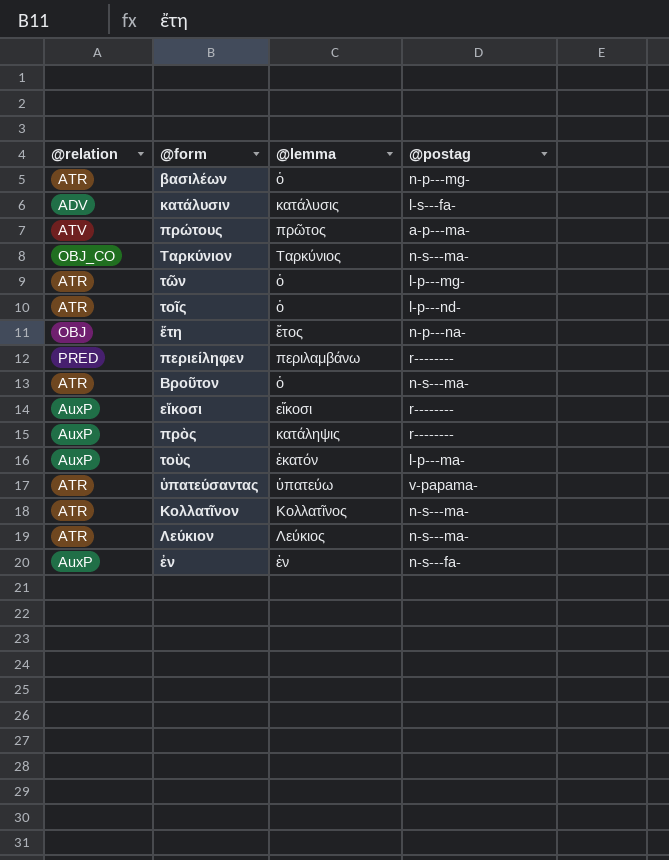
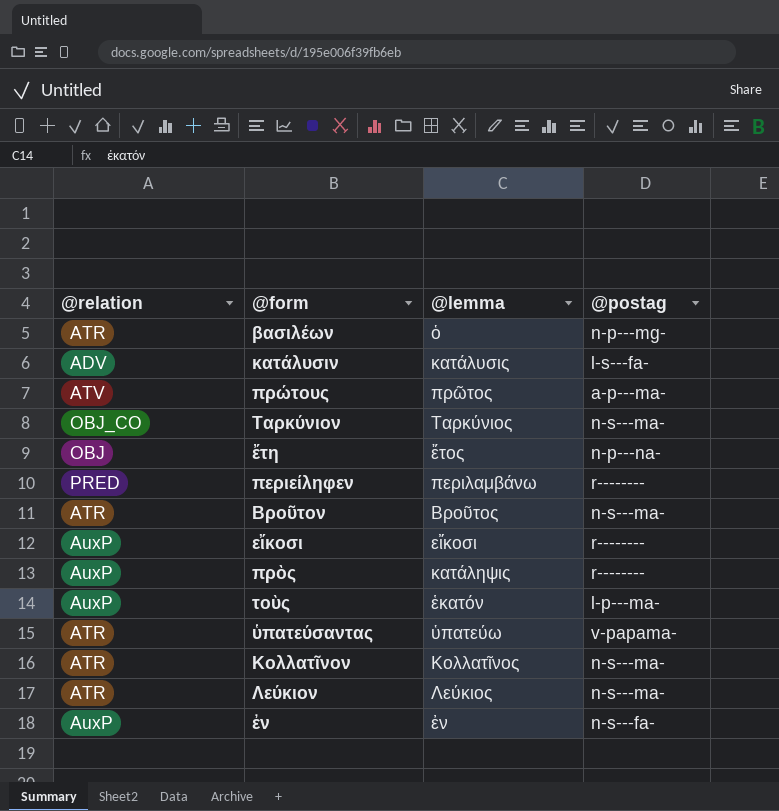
row τῶν: ATR | ὁ | l-p---mg- -> none
row τοῖς: ATR | ὁ | l-p---nd- -> none
Βροῦτον | @lemma: ὁ -> Βροῦτος

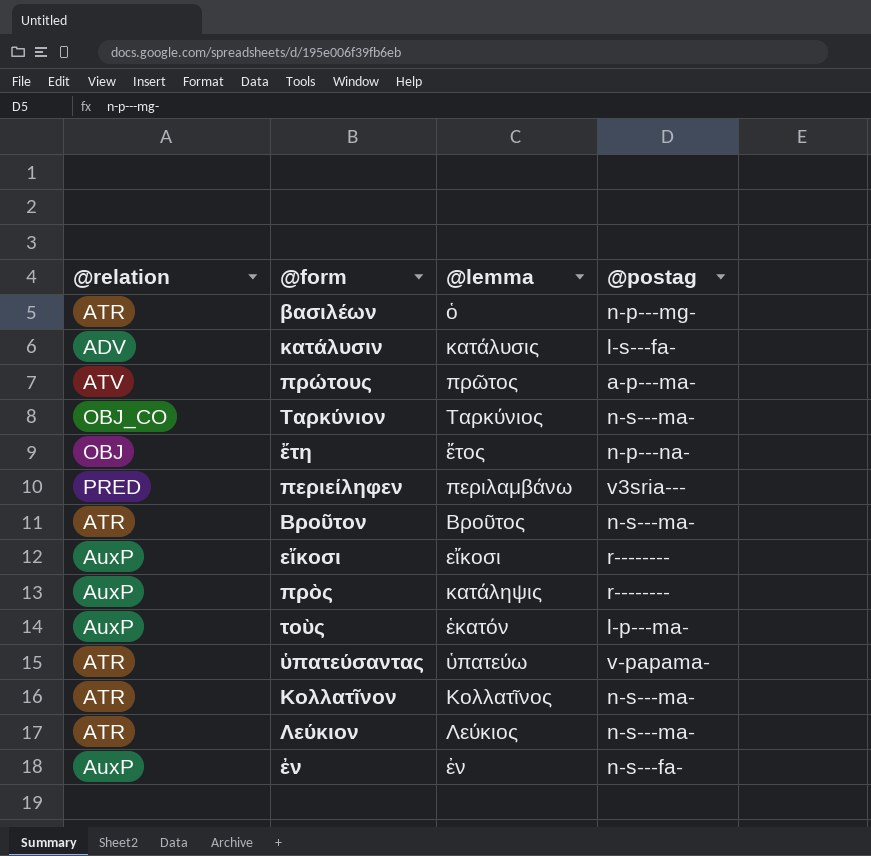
περιείληφεν | @postag: r-------- -> v3sria---

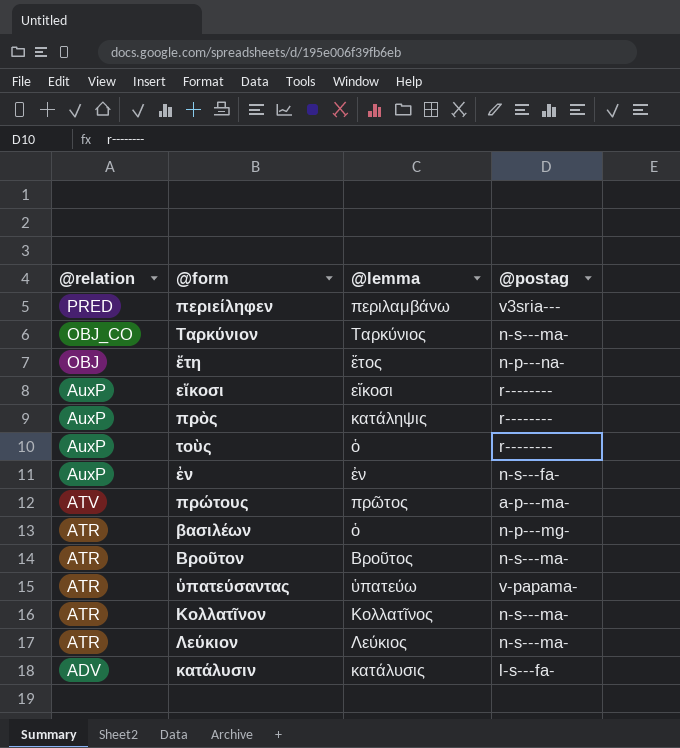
row order: none -> @relation descending
τοὺς | @lemma: ἑκατόν -> ὁ
τοὺς | @postag: l-p---ma- -> r--------

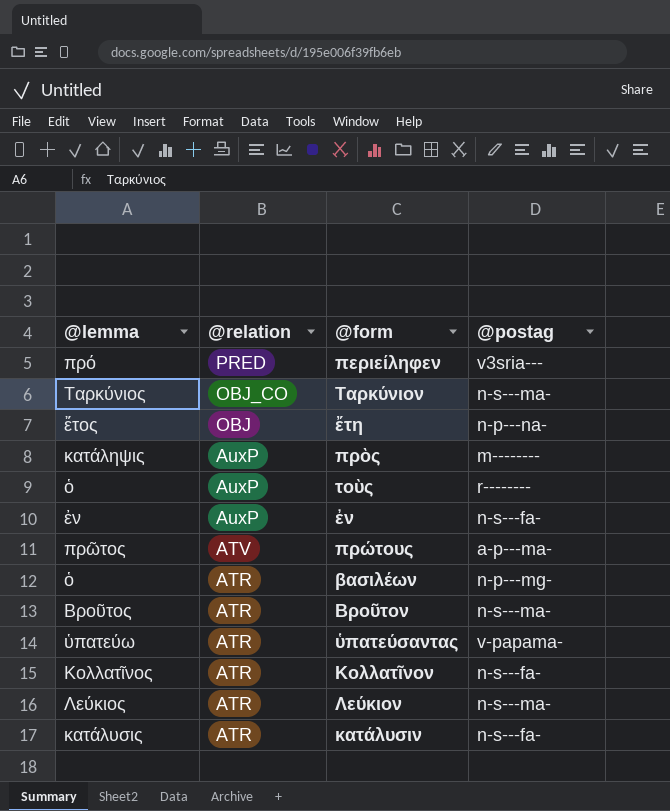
column @lemma | position: 3 -> 1
row εἴκοσι: AuxP | εἴκοσι | r-------- -> none
περιείληφεν | @lemma: περιλαμβάνω -> πρό
πρὸς | @postag: r-------- -> m--------
Κολλατῖνον | @postag: n-s---ma- -> n-s---fa-
κατάλυσιν | @relation: ADV -> ATR
κατάλυσιν | @postag: l-s---fa- -> n-s---fa-

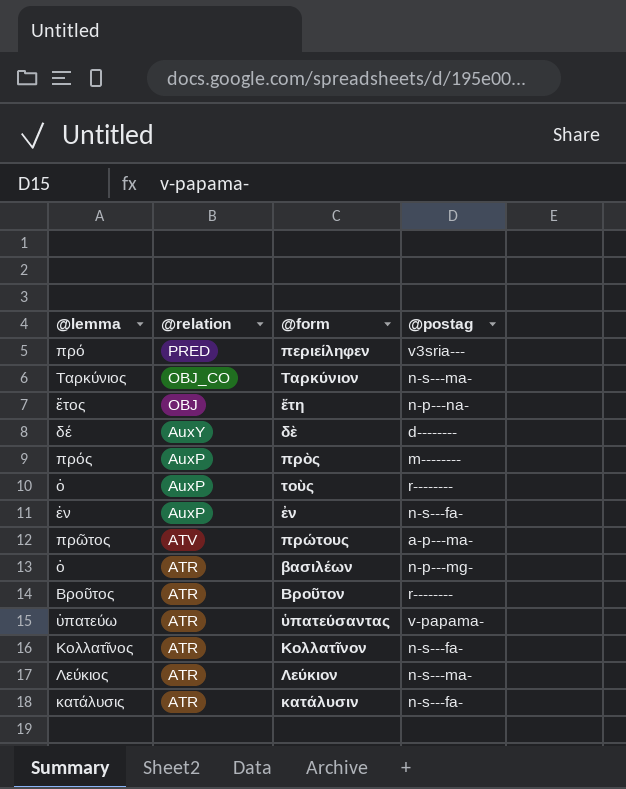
row δὲ: none -> δέ | AuxY | d--------
πρὸς | @lemma: κατάληψις -> πρός
Βροῦτον | @postag: n-s---ma- -> r--------

